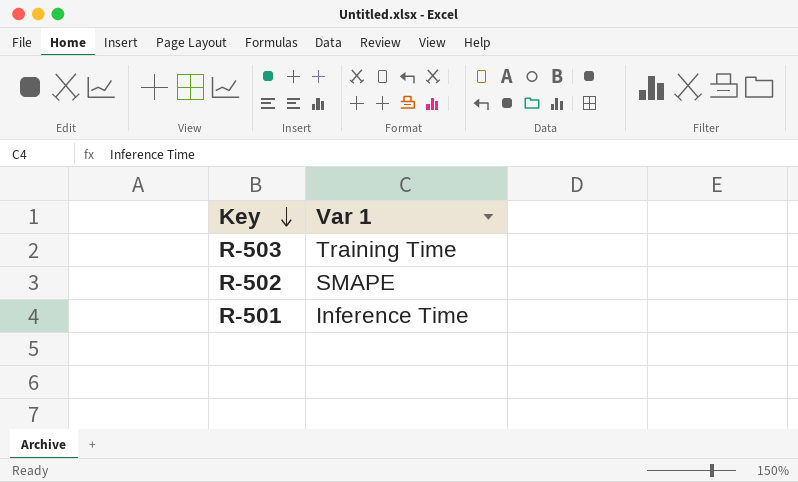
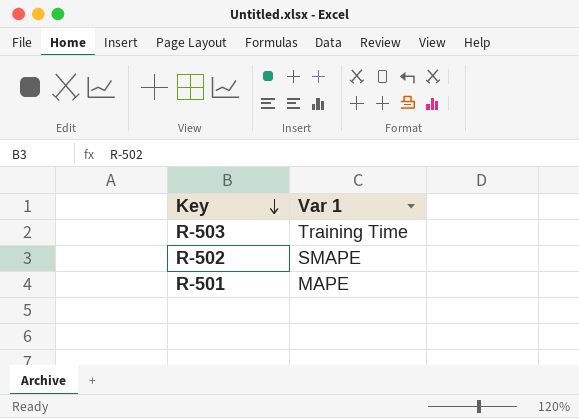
R-501 | Var 1: Inference Time -> MAPE

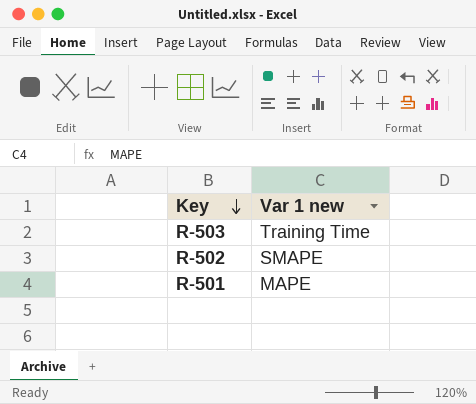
column name: Var 1 -> Var 1 new

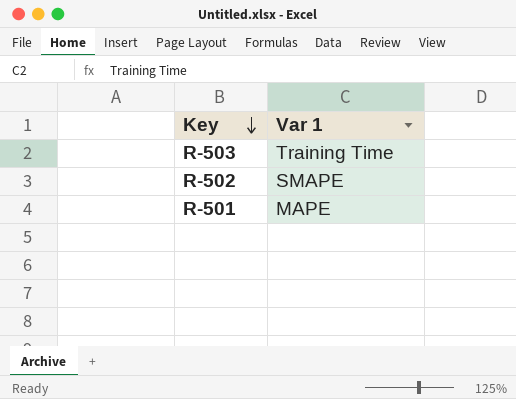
column name: Var 1 new -> Var 1

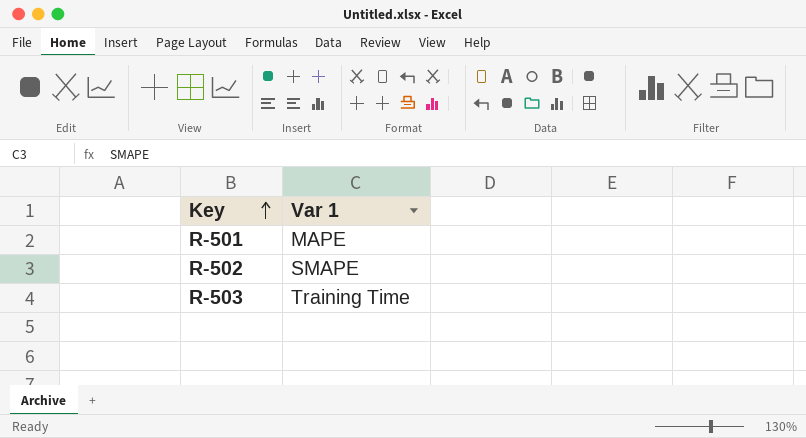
row order: Key descending -> Key ascending

